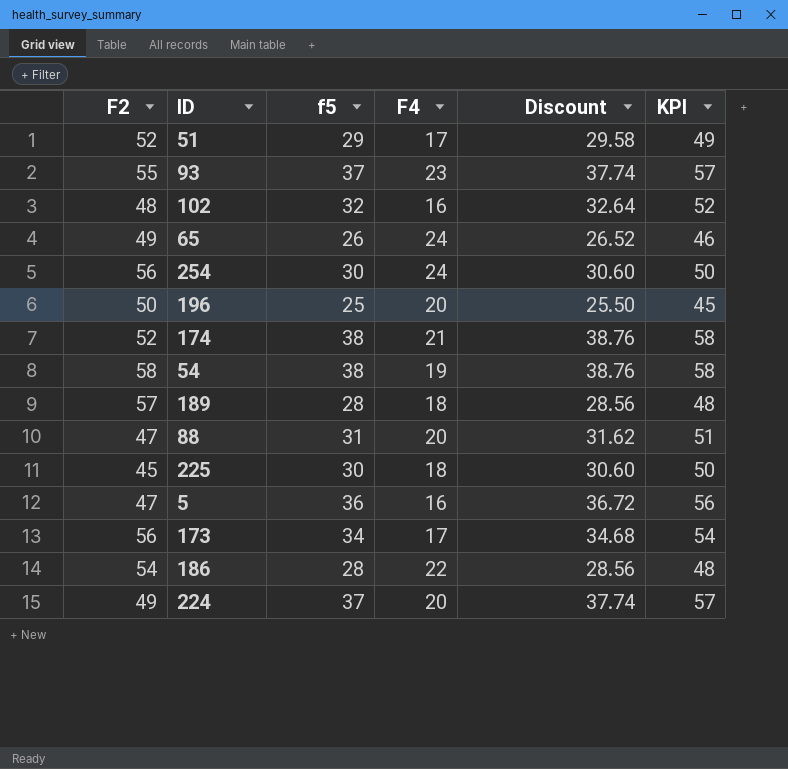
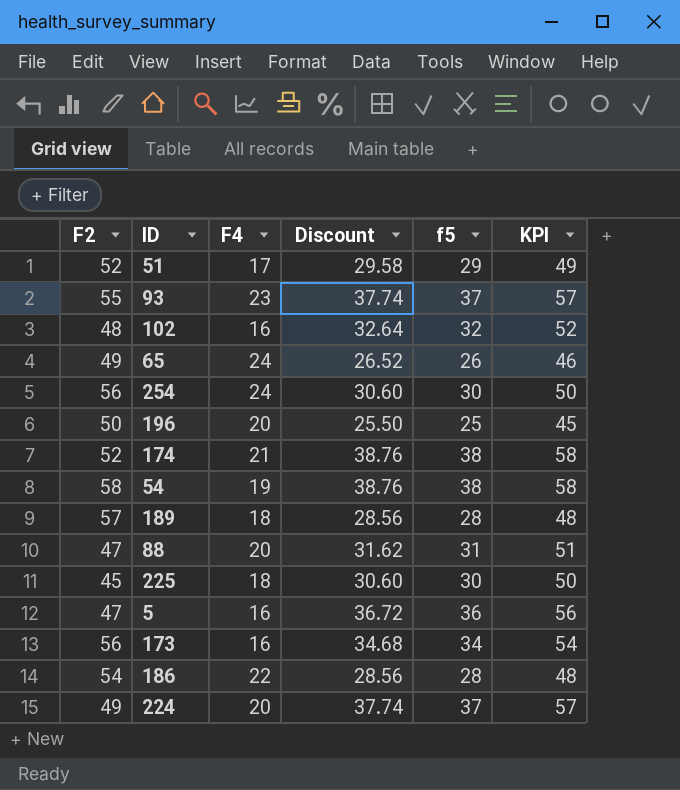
column f5 | position: 3 -> 5
173 | F4: 17 -> 16

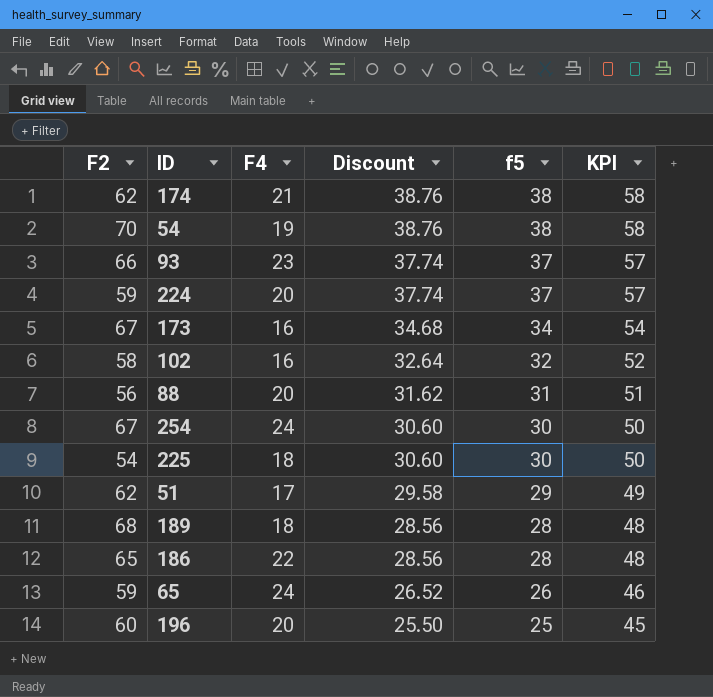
row order: none -> Discount descending
row 5: 47 | 16 | 36.72 | 36 | 56 -> none
174 | F2: 52 -> 62
54 | F2: 58 -> 70
93 | F2: 55 -> 66
224 | F2: 49 -> 59
173 | F2: 56 -> 67
102 | F2: 48 -> 58
88 | F2: 47 -> 56
254 | F2: 56 -> 67
225 | F2: 45 -> 54
51 | F2: 52 -> 62
189 | F2: 57 -> 68
186 | F2: 54 -> 65
65 | F2: 49 -> 59
196 | F2: 50 -> 60

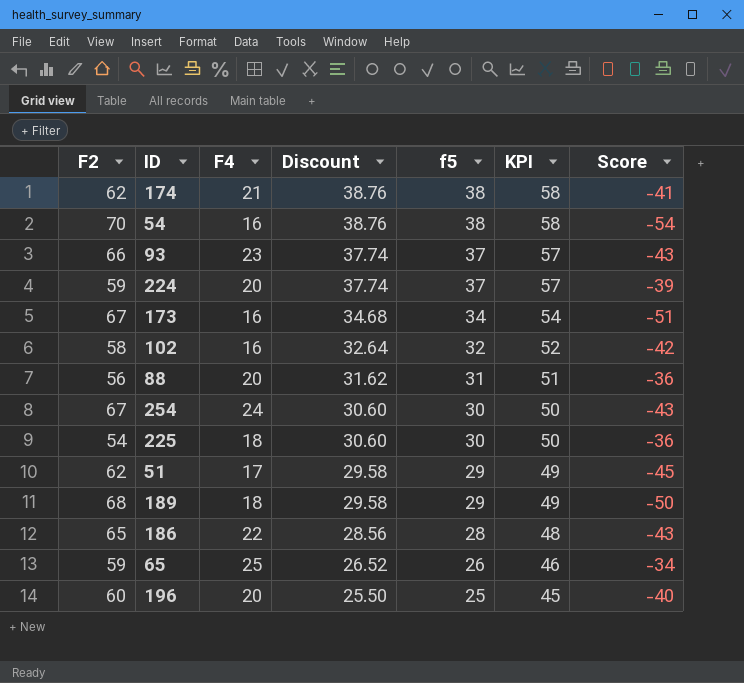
column Score | formula: none -> [F4] - [F2]
54 | F4: 19 -> 16
189 | Discount: 28.56 -> 29.58
189 | f5: 28 -> 29
189 | KPI: 48 -> 49
65 | F4: 24 -> 25

